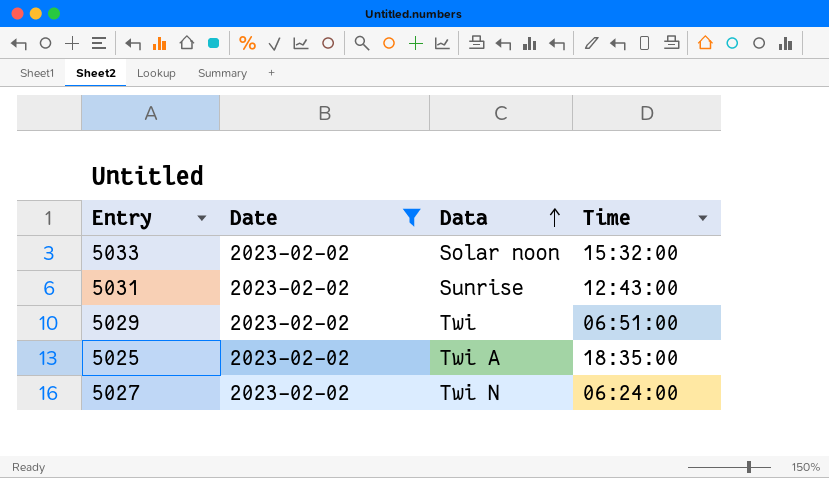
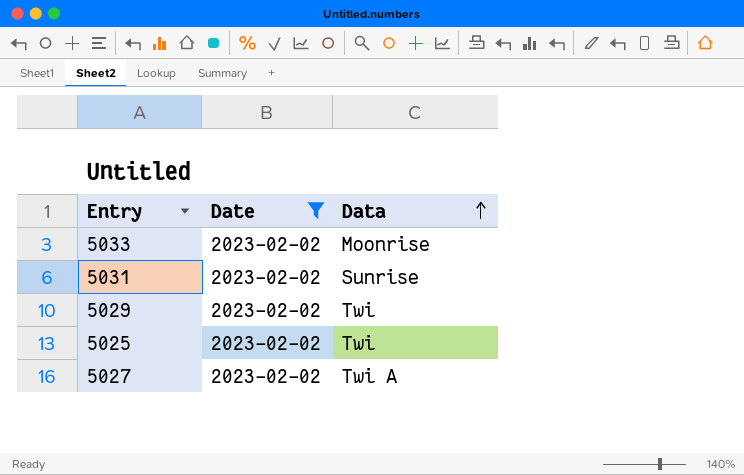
column Time | position: 4 -> none
5033 | Data: Solar noon -> Moonrise
5025 | Data: Twi A -> Twi
5027 | Data: Twi N -> Twi A

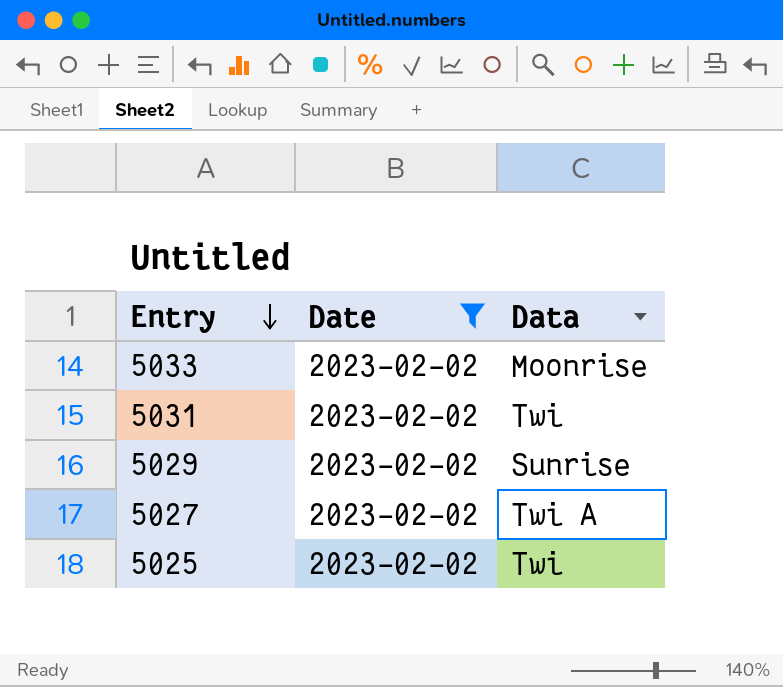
row order: Data ascending -> Entry descending
5031 | Data: Sunrise -> Twi
5029 | Data: Twi -> Sunrise

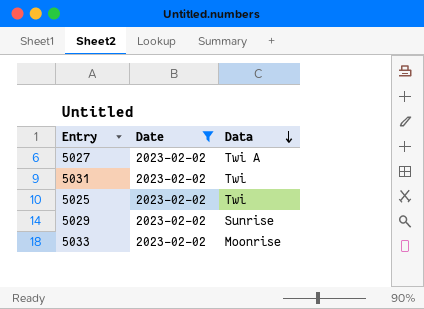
row order: Entry descending -> Data descending

